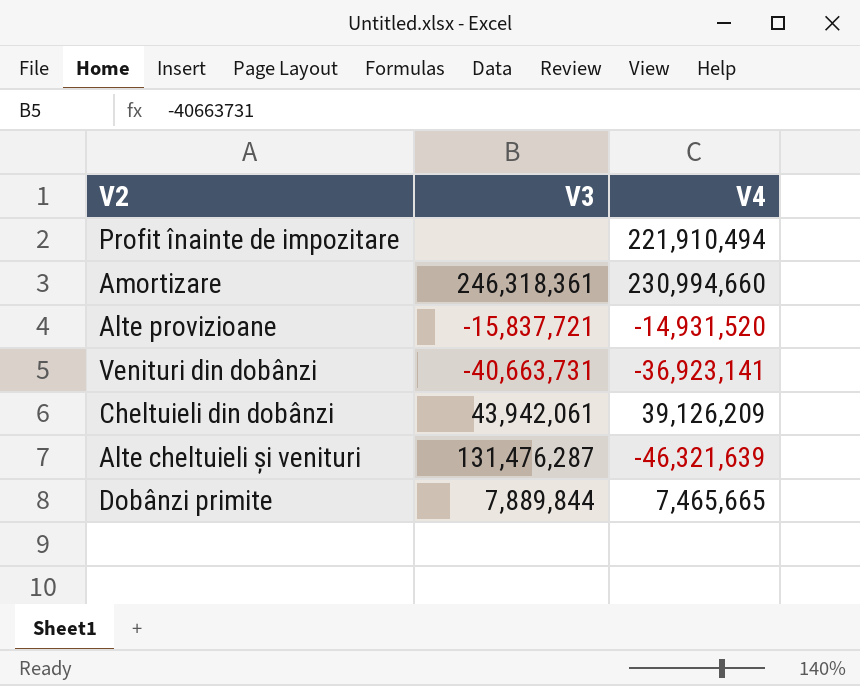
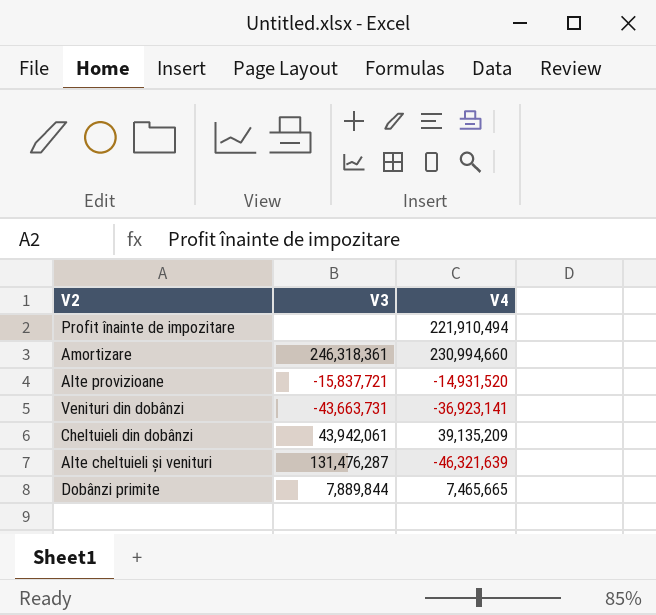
Venituri din dobânzi | V3: -40,663,731 -> -43,663,731
Cheltuieli din dobânzi | V4: 39,126,209 -> 39,135,209

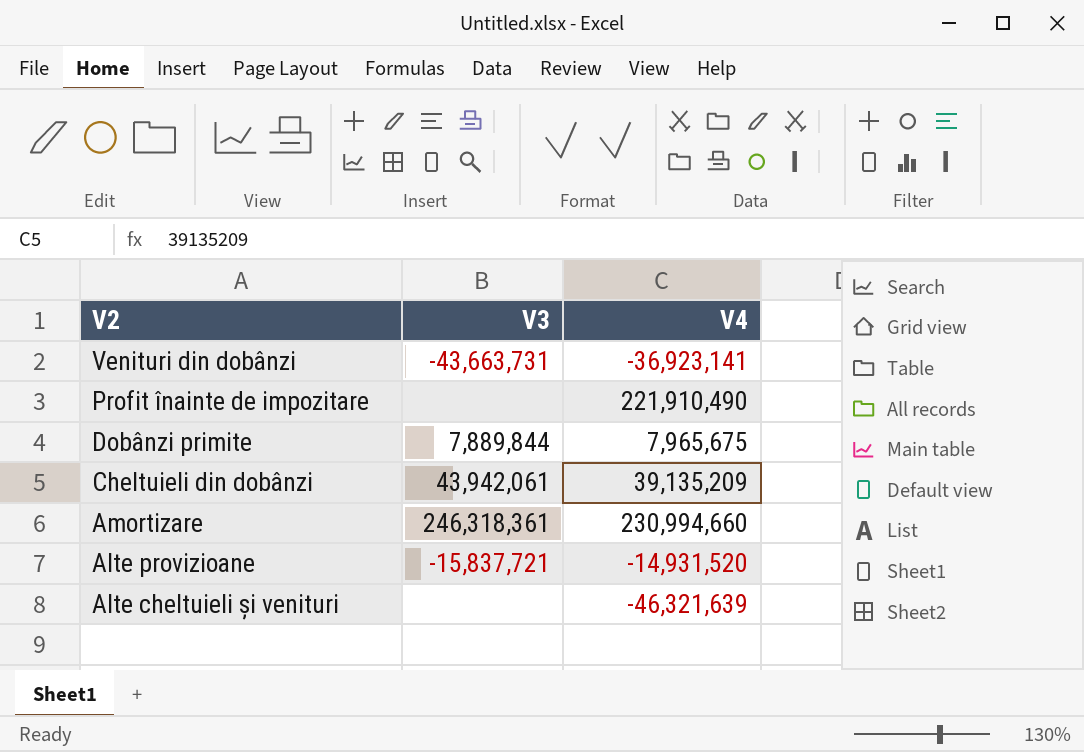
row order: none -> V2 descending
Profit înainte de impozitare | V4: 221,910,494 -> 221,910,490
Dobânzi primite | V4: 7,465,665 -> 7,965,675
Alte cheltuieli și venituri | V3: 131,476,287 -> none

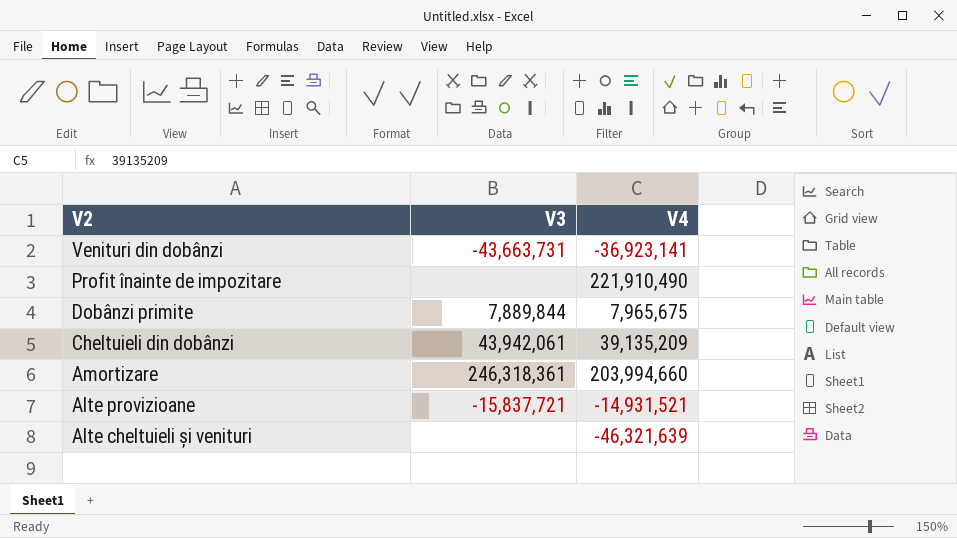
Amortizare | V4: 230,994,660 -> 203,994,660
Alte provizioane | V4: -14,931,520 -> -14,931,521

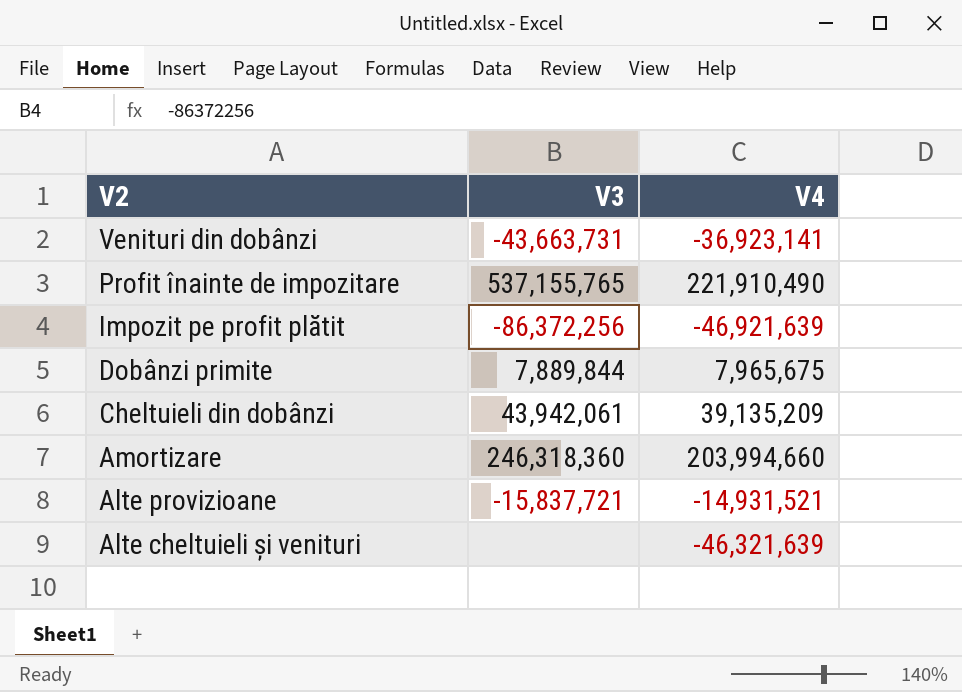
Profit înainte de impozitare | V3: none -> 537,155,765
row Impozit pe profit plătit: none -> -86,372,256 | -46,921,639
Amortizare | V3: 246,318,361 -> 246,318,360

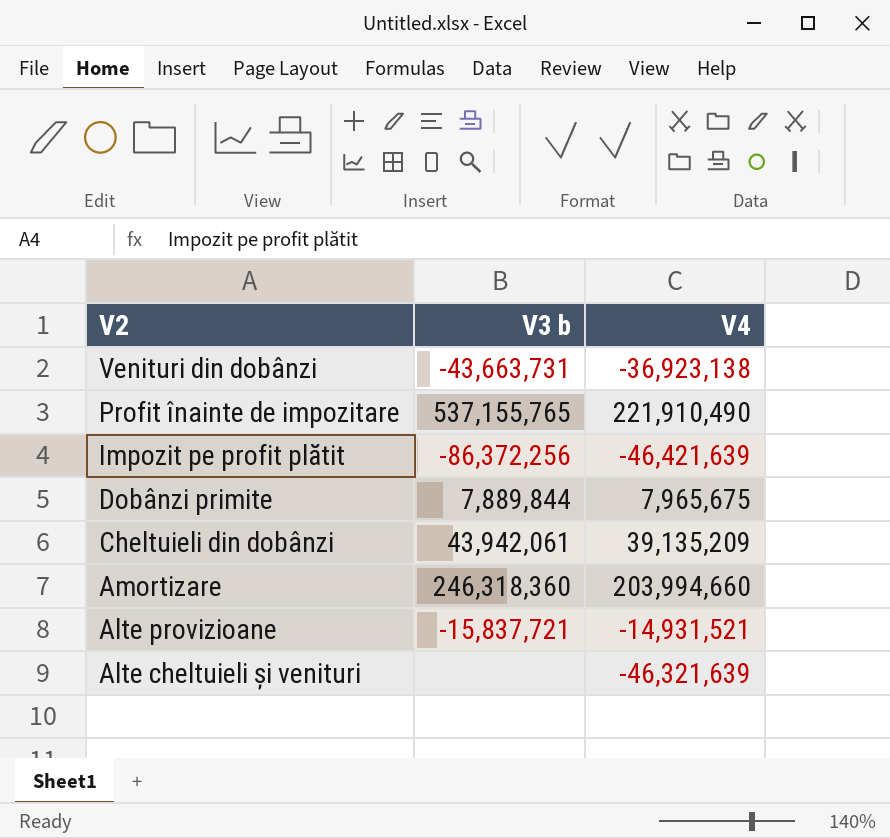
column name: V3 -> V3 b
Venituri din dobânzi | V4: -36,923,141 -> -36,923,138
Impozit pe profit plătit | V4: -46,921,639 -> -46,421,639

